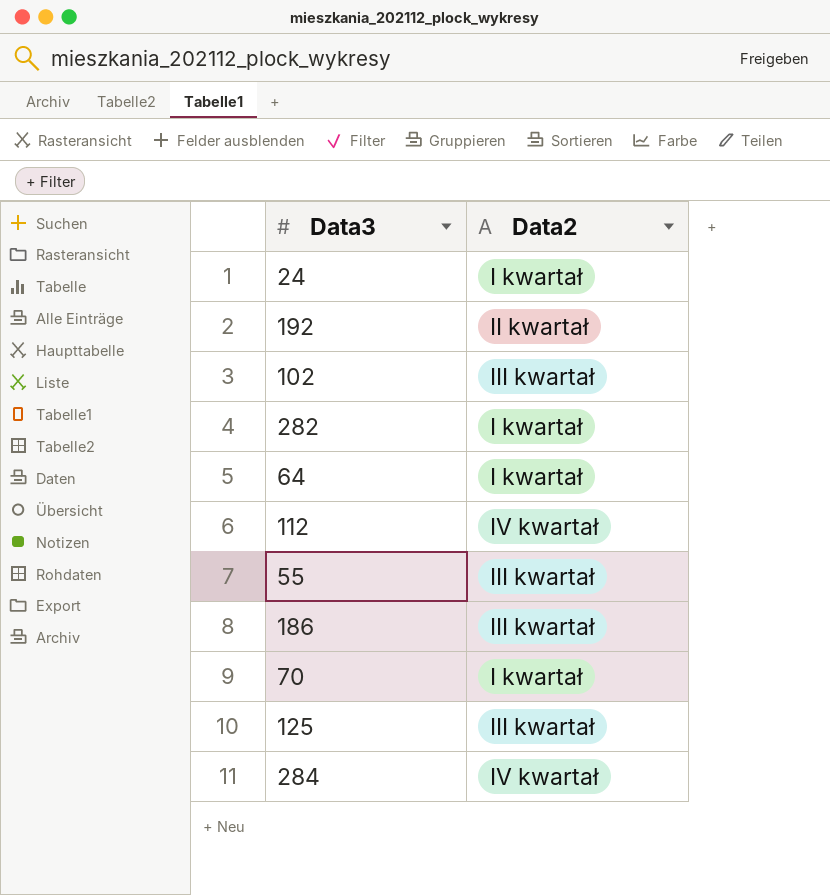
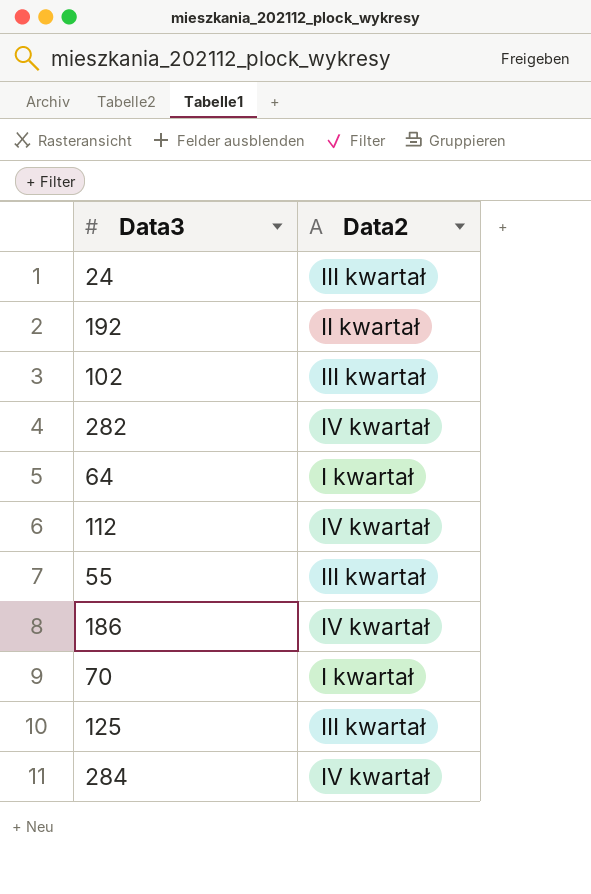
24 | Data2: I kwartał -> III kwartał
282 | Data2: I kwartał -> IV kwartał
186 | Data2: III kwartał -> IV kwartał

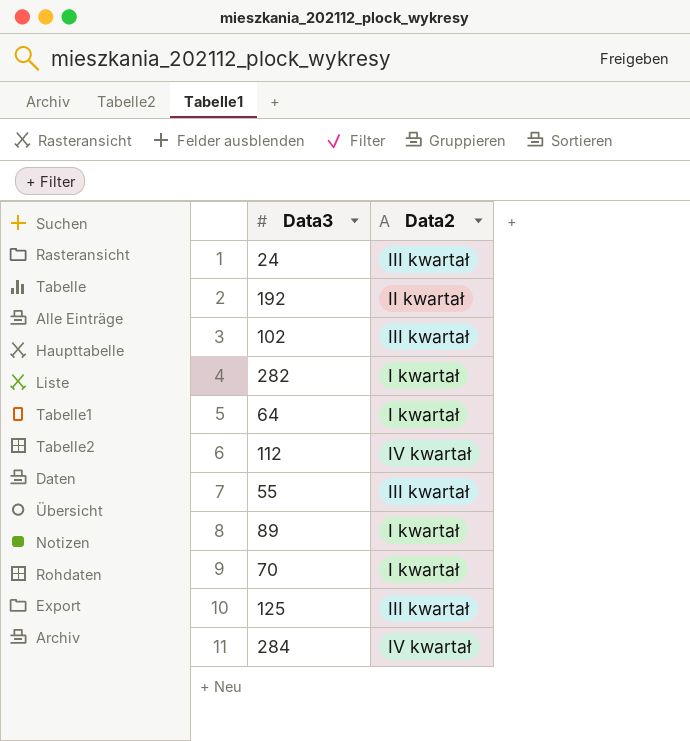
row 186: IV kwartał -> none
282 | Data2: IV kwartał -> I kwartał
row 89: none -> I kwartał

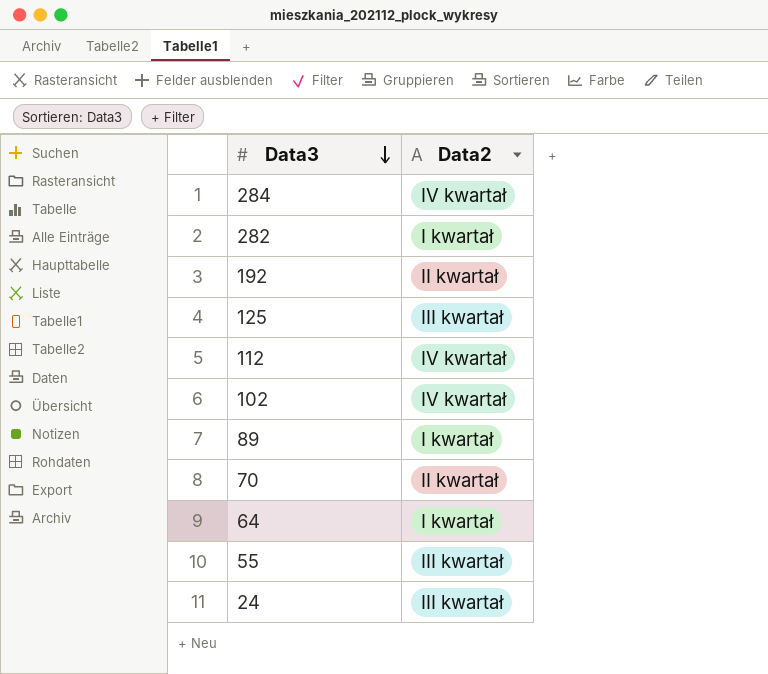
row order: none -> Data3 descending
102 | Data2: III kwartał -> IV kwartał
70 | Data2: I kwartał -> II kwartał

